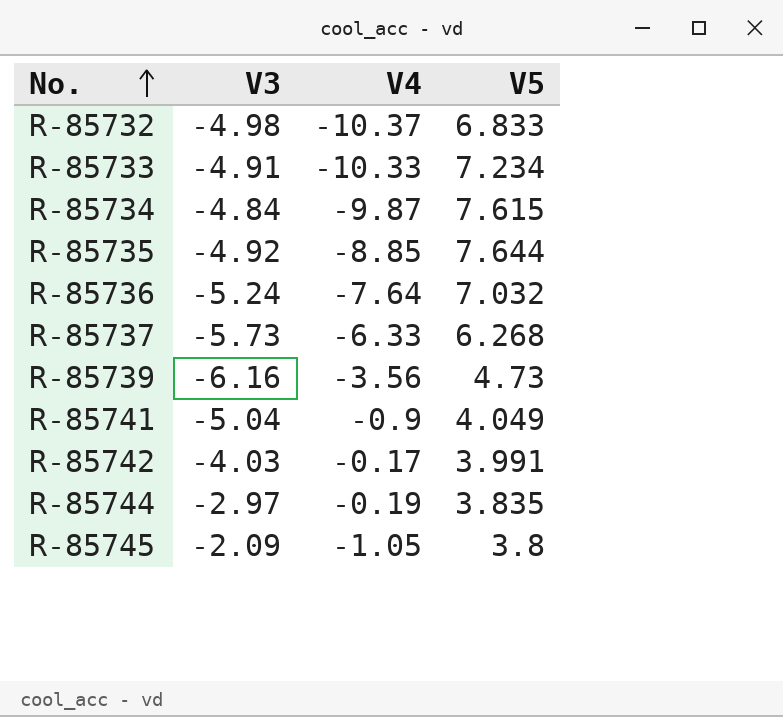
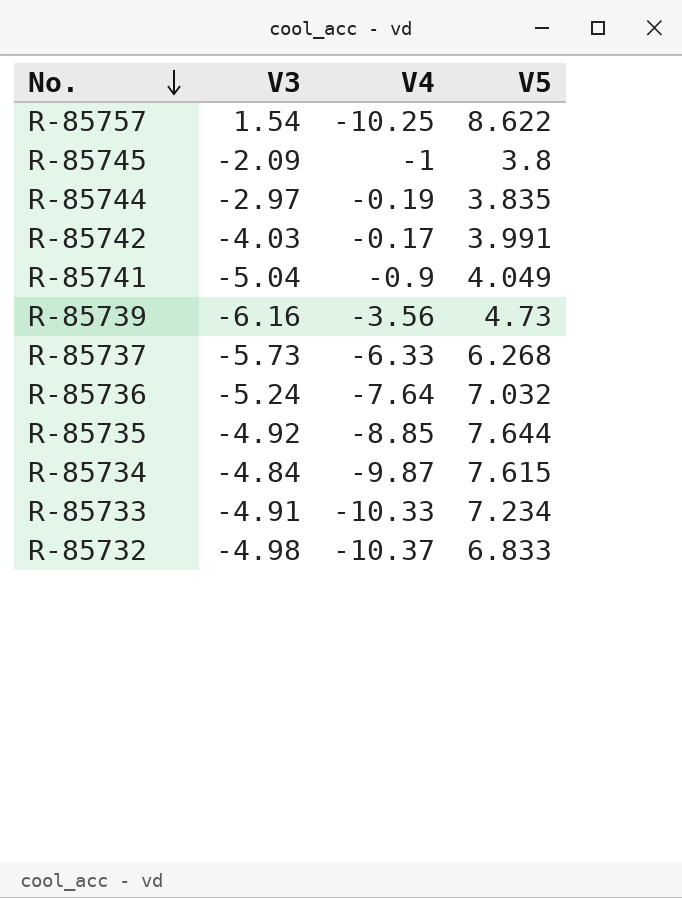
row order: No. ascending -> No. descending
row R-85757: none -> 1.54 | -10.25 | 8.622
R-85745 | V4: -1.05 -> -1

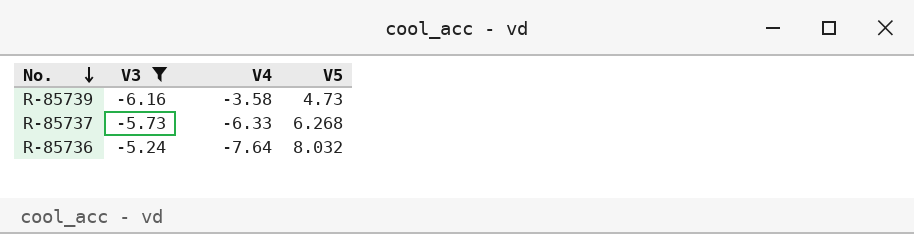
filter: none -> V3 <= -5.24
R-85739 | V4: -3.56 -> -3.58
R-85736 | V5: 7.032 -> 8.032

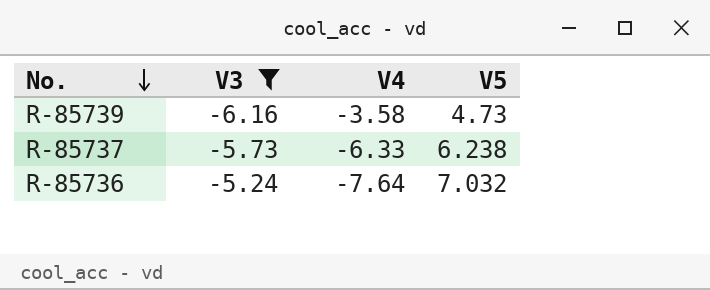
R-85737 | V5: 6.268 -> 6.238
R-85736 | V5: 8.032 -> 7.032

